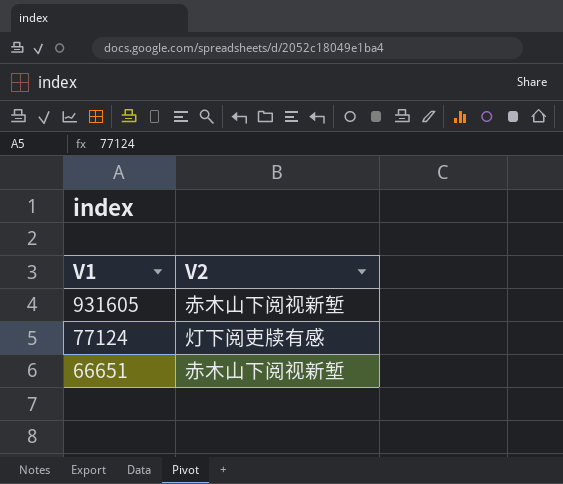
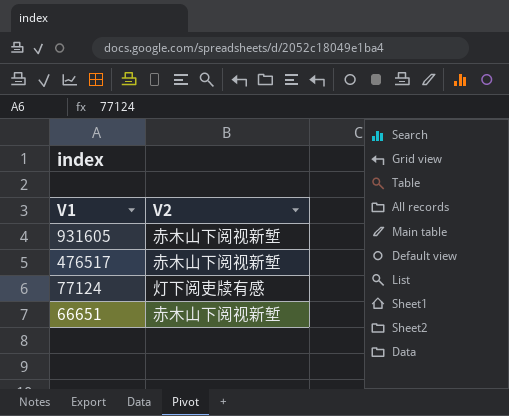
row 476517: none -> 赤木山下阅视新堑

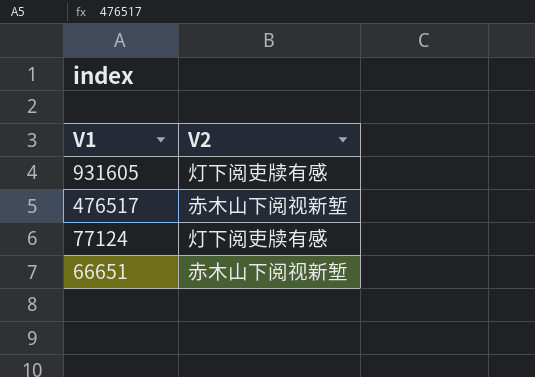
931605 | V2: 赤木山下阅视新堑 -> 灯下阅吏牍有感

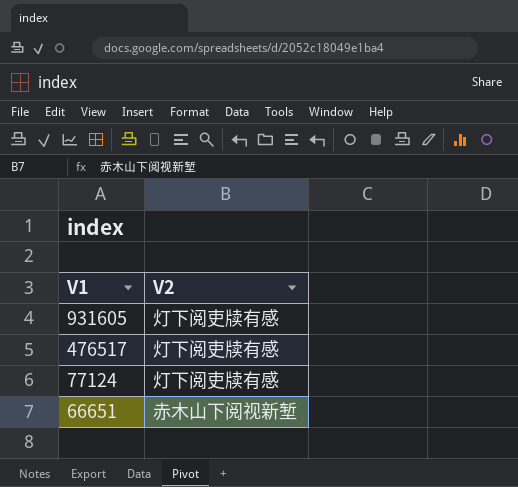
476517 | V2: 赤木山下阅视新堑 -> 灯下阅吏牍有感

